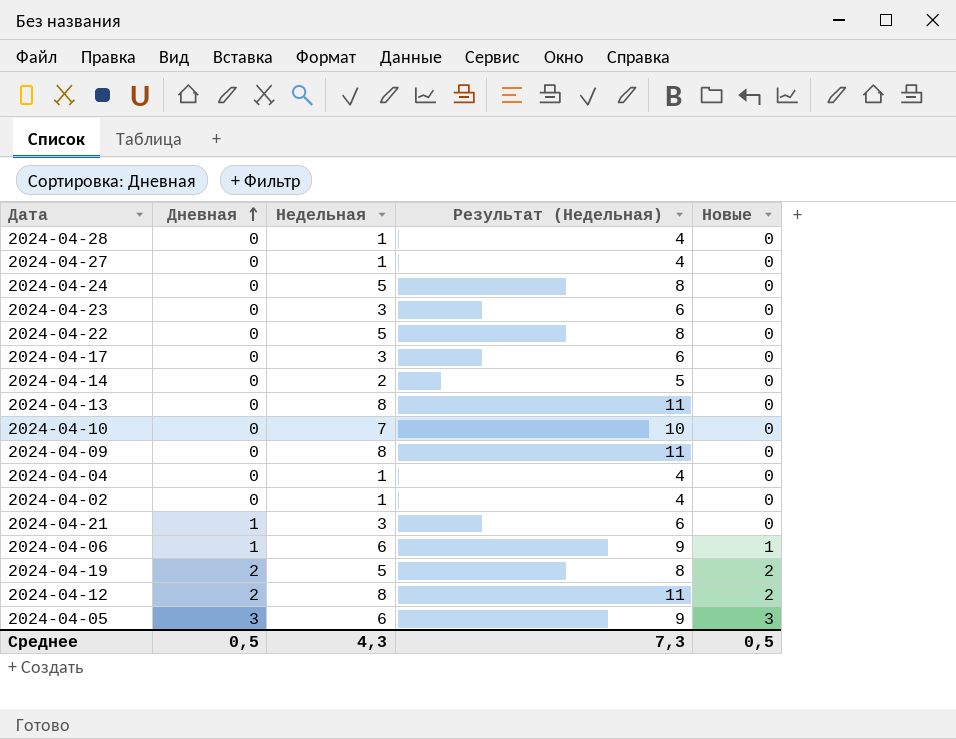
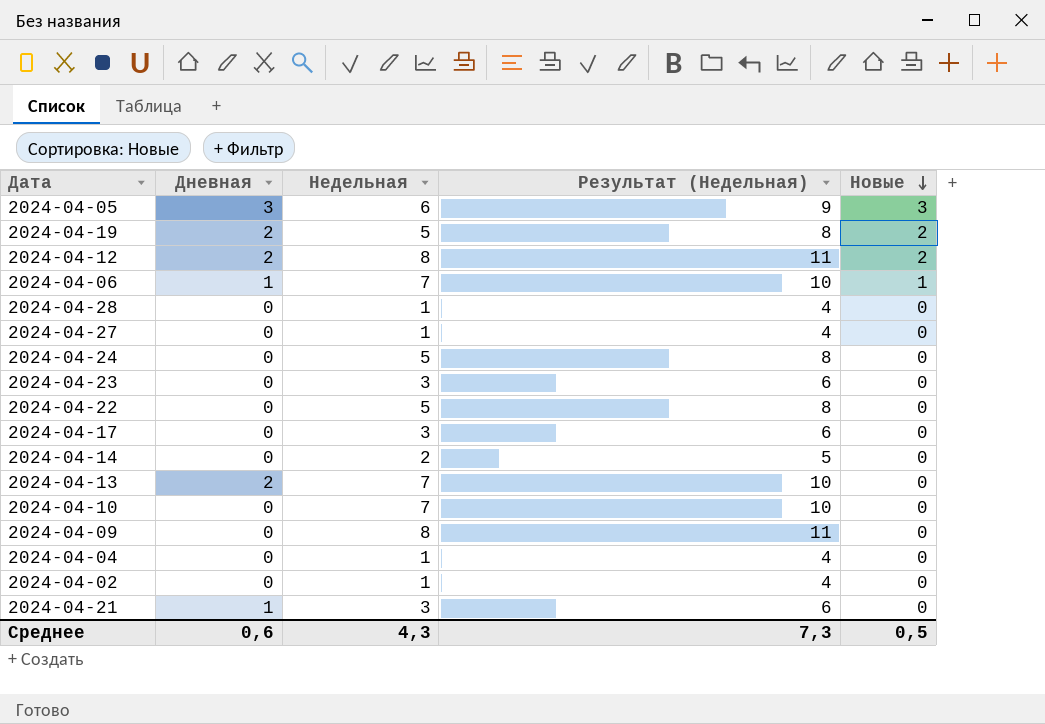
row order: Дневная ascending -> Новые descending
2024-04-06 | Недельная: 6 -> 7
2024-04-06 | Результат (Недельная): 9 -> 10
2024-04-13 | Дневная: 0 -> 2
2024-04-13 | Недельная: 8 -> 7
2024-04-13 | Результат (Недельная): 11 -> 10
Среднее | Дневная: 0,5 -> 0,6

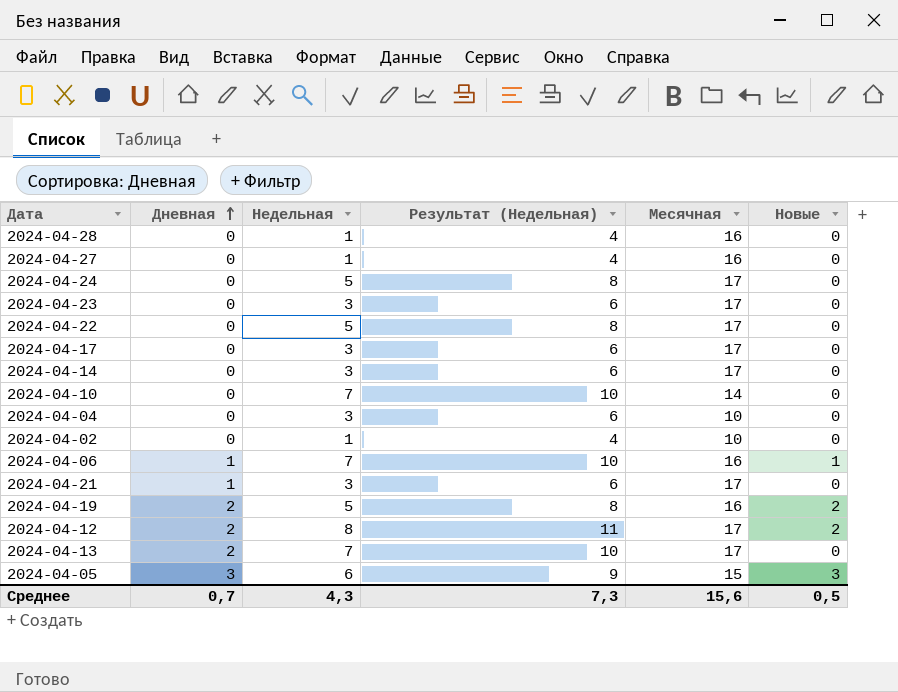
row order: Новые descending -> Дневная ascending
column Месячная | position: none -> 5
row 2024-04-09: 0 | 8 | 11 | 0 -> none
2024-04-14 | Недельная: 2 -> 3
2024-04-14 | Результат (Недельная): 5 -> 6
2024-04-04 | Недельная: 1 -> 3
2024-04-04 | Результат (Недельная): 4 -> 6
Среднее | Дневная: 0,6 -> 0,7

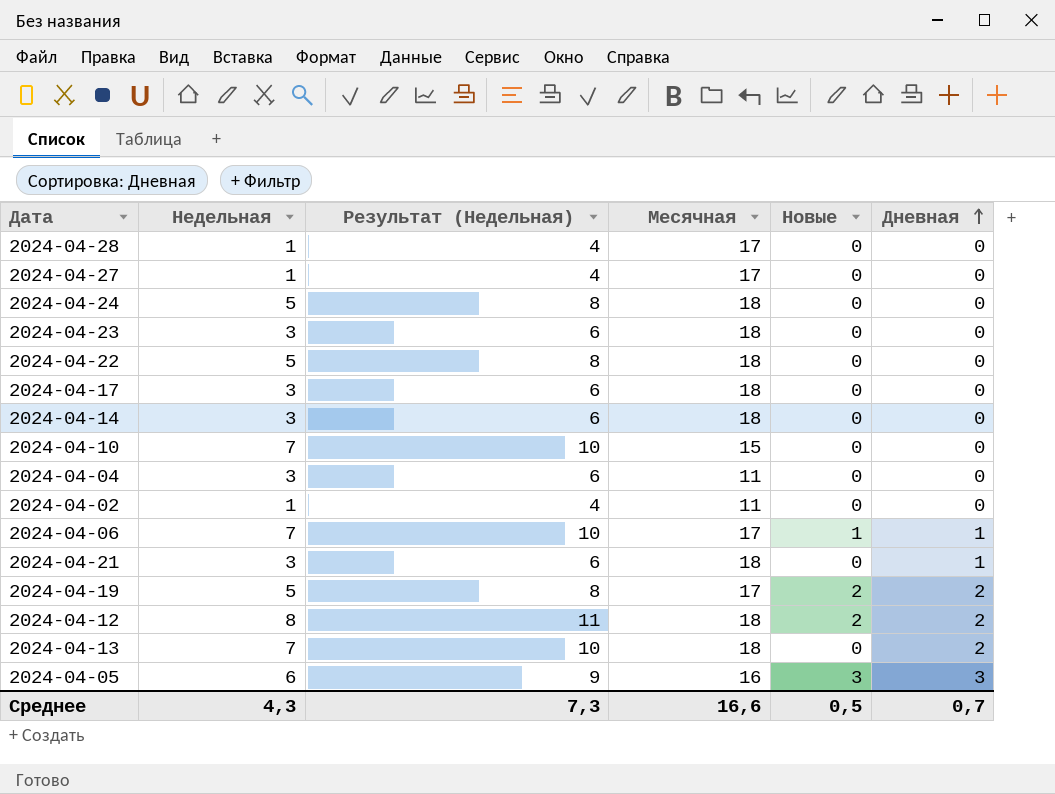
column Дневная | position: 2 -> 6
2024-04-28 | Месячная: 16 -> 17
2024-04-27 | Месячная: 16 -> 17
2024-04-24 | Месячная: 17 -> 18
2024-04-23 | Месячная: 17 -> 18
2024-04-22 | Месячная: 17 -> 18
2024-04-17 | Месячная: 17 -> 18
2024-04-14 | Месячная: 17 -> 18
2024-04-10 | Месячная: 14 -> 15
2024-04-04 | Месячная: 10 -> 11
2024-04-02 | Месячная: 10 -> 11
2024-04-06 | Месячная: 16 -> 17
2024-04-21 | Месячная: 17 -> 18
2024-04-19 | Месячная: 16 -> 17
2024-04-12 | Месячная: 17 -> 18
2024-04-13 | Месячная: 17 -> 18
2024-04-05 | Месячная: 15 -> 16
Среднее | Месячная: 15,6 -> 16,6

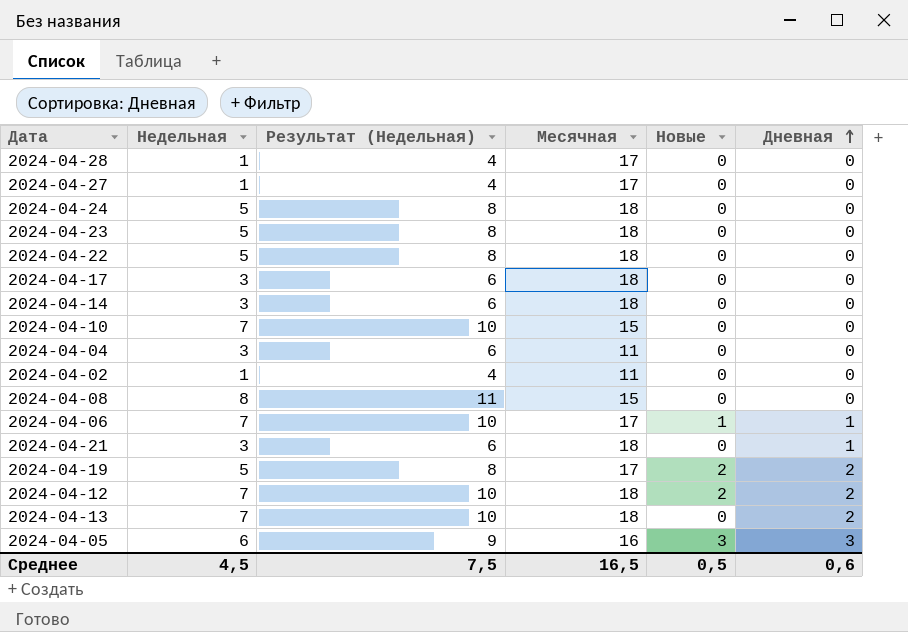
2024-04-23 | Недельная: 3 -> 5
2024-04-23 | Результат (Недельная): 6 -> 8
row 2024-04-08: none -> 8 | 11 | 15 | 0 | 0
2024-04-12 | Недельная: 8 -> 7
2024-04-12 | Результат (Недельная): 11 -> 10
Среднее | Недельная: 4,3 -> 4,5
Среднее | Результат (Недельная): 7,3 -> 7,5
Среднее | Месячная: 16,6 -> 16,5
Среднее | Дневная: 0,7 -> 0,6

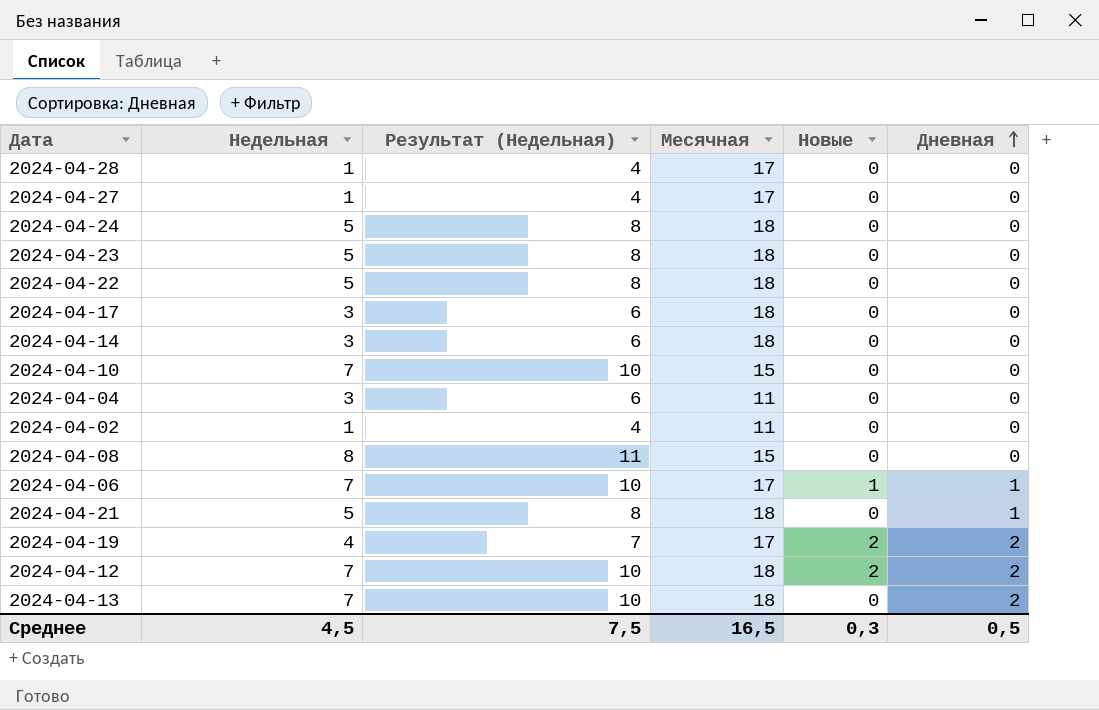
row 2024-04-05: 6 | 9 | 16 | 3 | 3 -> none
2024-04-21 | Недельная: 3 -> 5
2024-04-21 | Результат (Недельная): 6 -> 8
2024-04-19 | Недельная: 5 -> 4
2024-04-19 | Результат (Недельная): 8 -> 7
Среднее | Новые: 0,5 -> 0,3
Среднее | Дневная: 0,6 -> 0,5

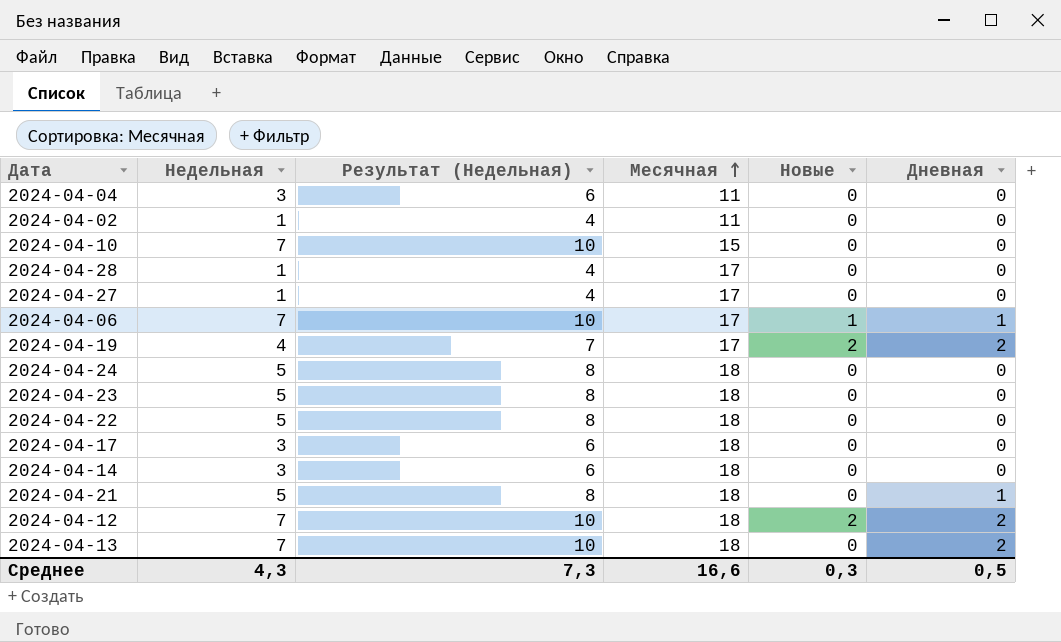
row order: Дневная ascending -> Месячная ascending
row 2024-04-08: 8 | 11 | 15 | 0 | 0 -> none
Среднее | Недельная: 4,5 -> 4,3
Среднее | Результат (Недельная): 7,5 -> 7,3
Среднее | Месячная: 16,5 -> 16,6

